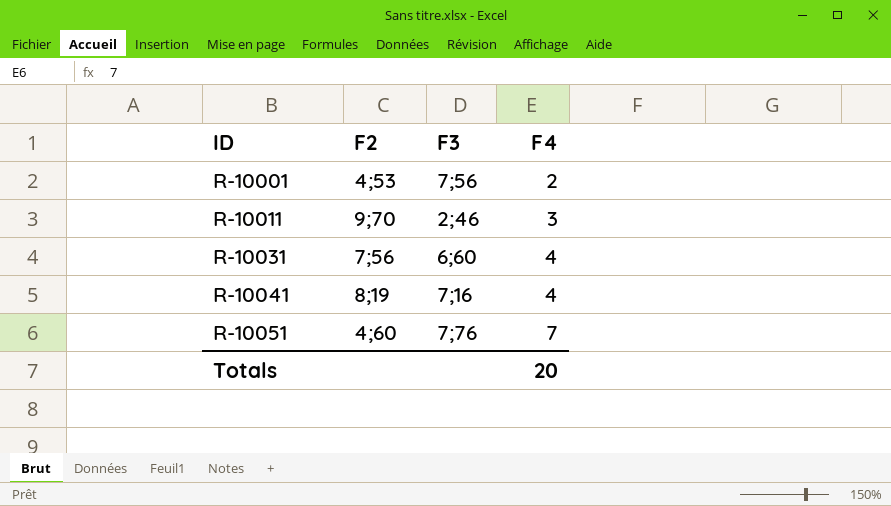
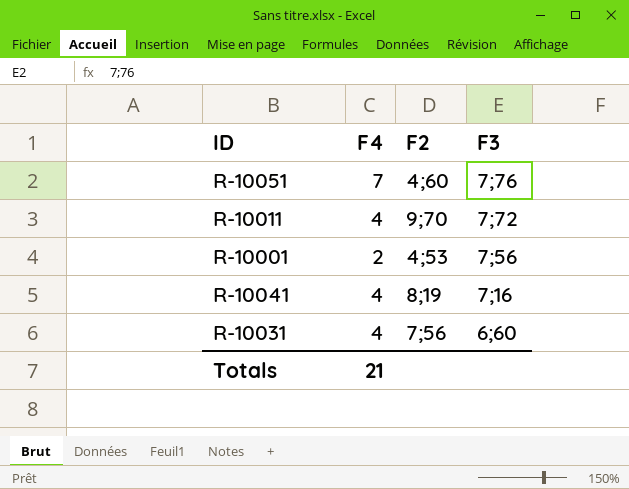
row order: ID ascending -> F3 descending
column F4 | position: 4 -> 2
R-10011 | F4: 3 -> 4
R-10011 | F3: 2;46 -> 7;72
Totals | F4: 20 -> 21

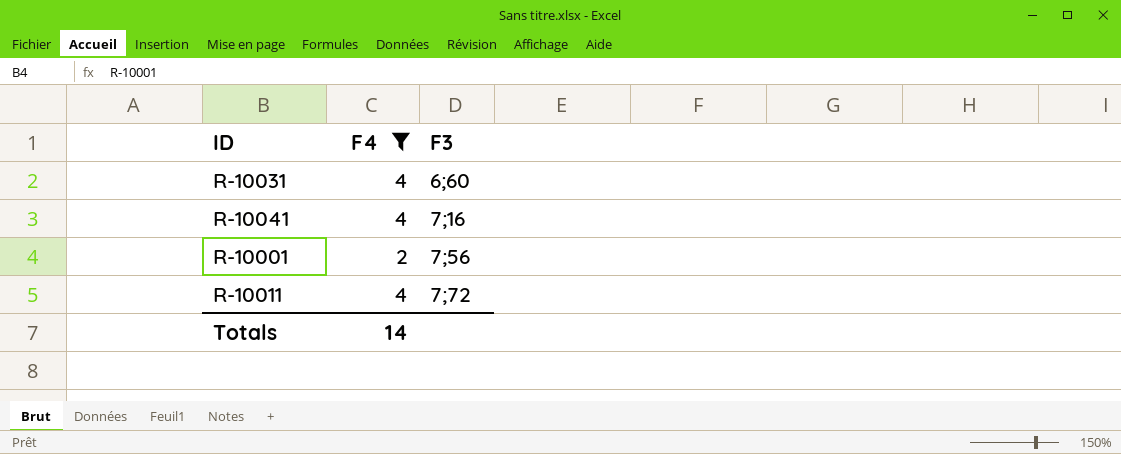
filter: none -> F4 != 7
row order: F3 descending -> F3 ascending
column F2 | position: 3 -> none
Totals | F4: 21 -> 14

